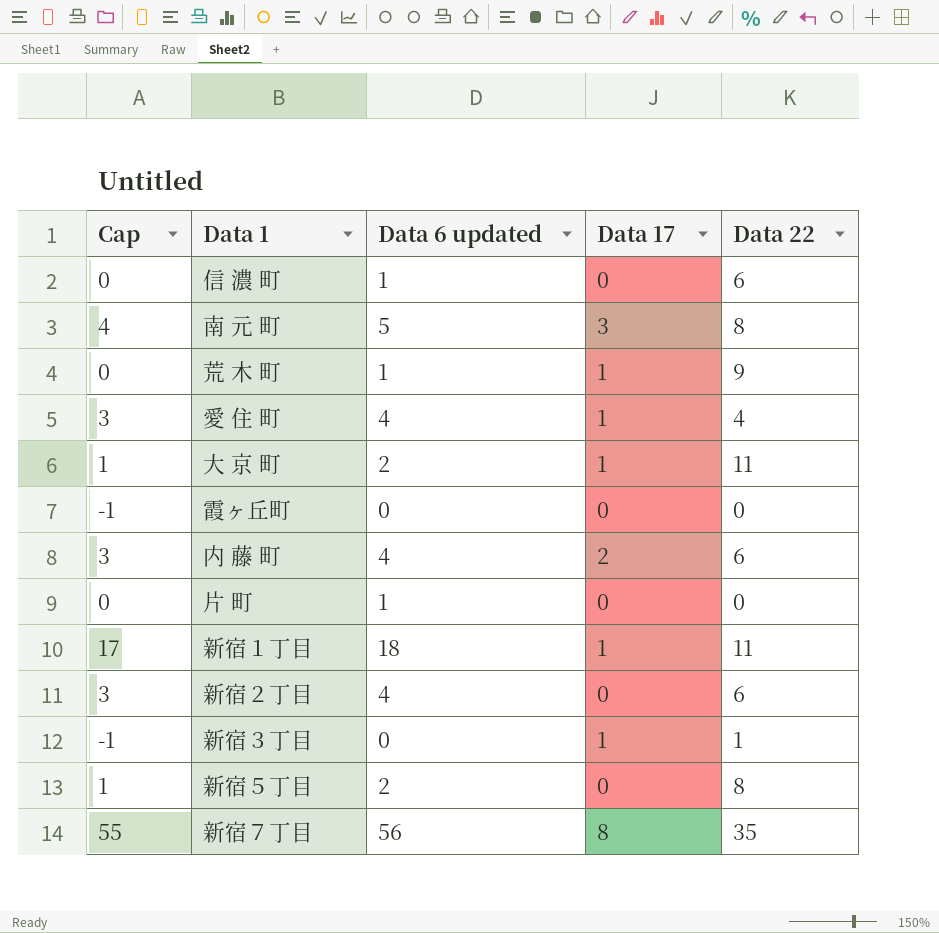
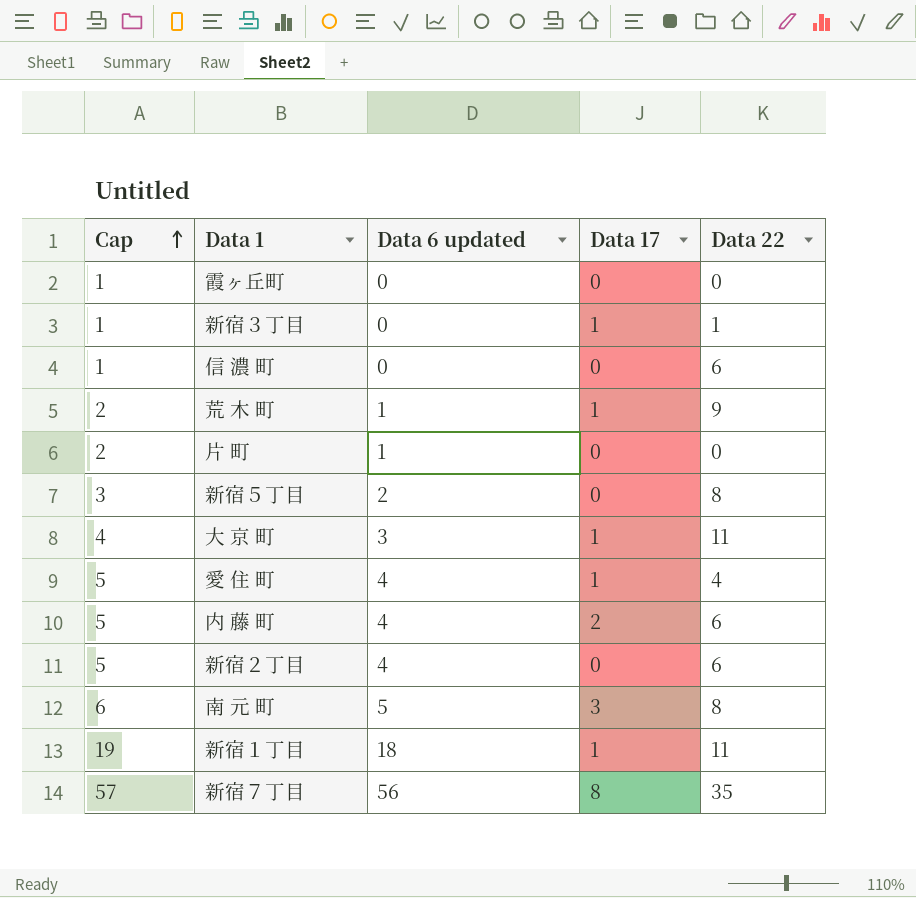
row order: none -> Cap ascending
column Cap | formula: [Data 6 updated] - 1 -> [Data 6 updated] + 1
信 濃 町 | Data 6 updated: 1 -> 0
大 京 町 | Data 6 updated: 2 -> 3

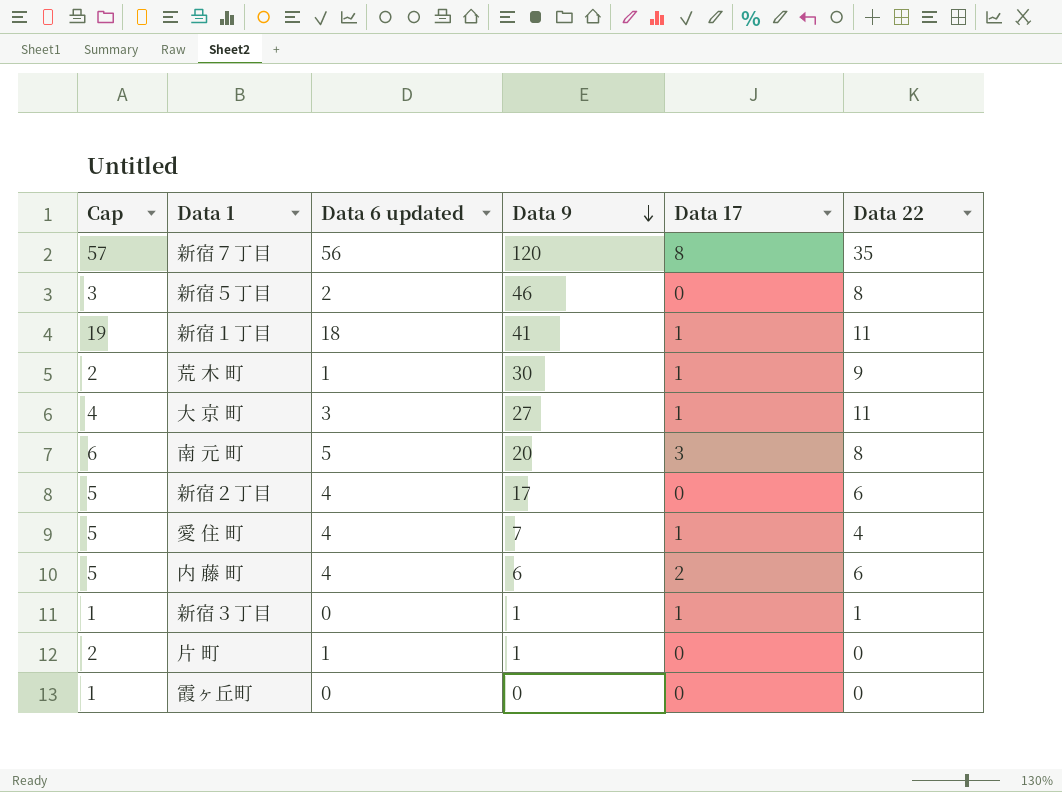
row order: Cap ascending -> Data 9 descending
column Data 9 | position: none -> 4
row 信 濃 町: 1 | 0 | 0 | 6 -> none

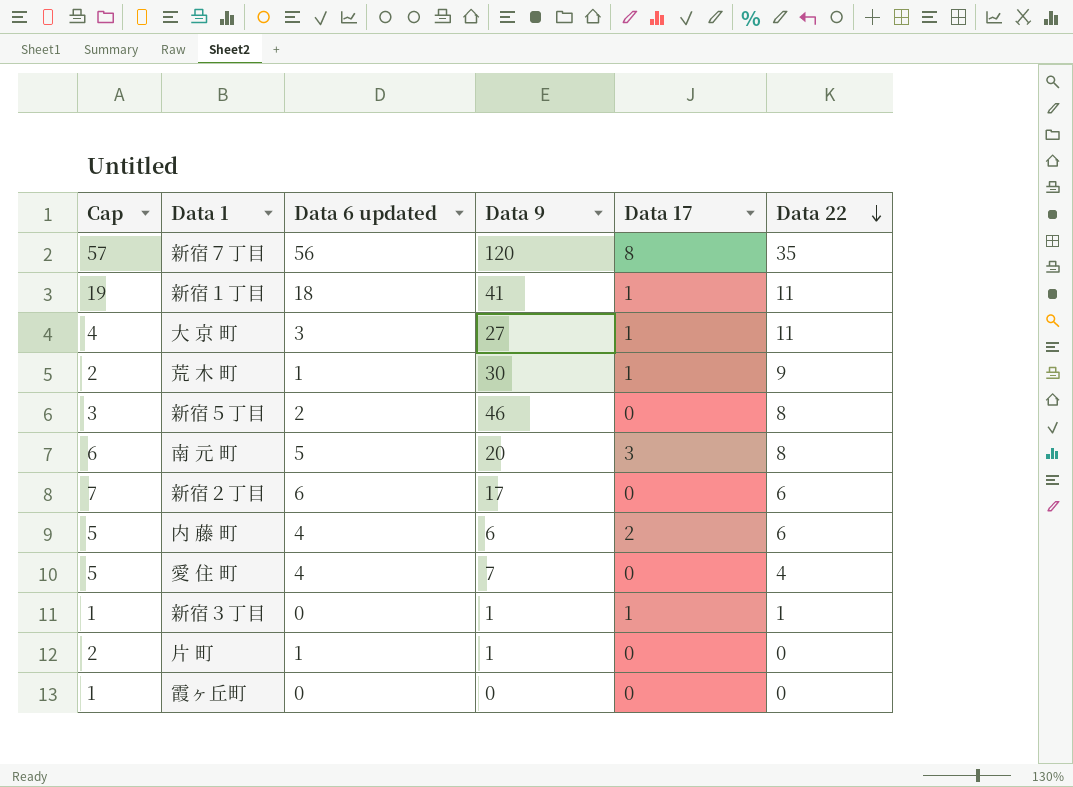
row order: Data 9 descending -> Data 22 descending
新宿２丁目 | Cap: 5 -> 7
新宿２丁目 | Data 6 updated: 4 -> 6
愛 住 町 | Data 17: 1 -> 0

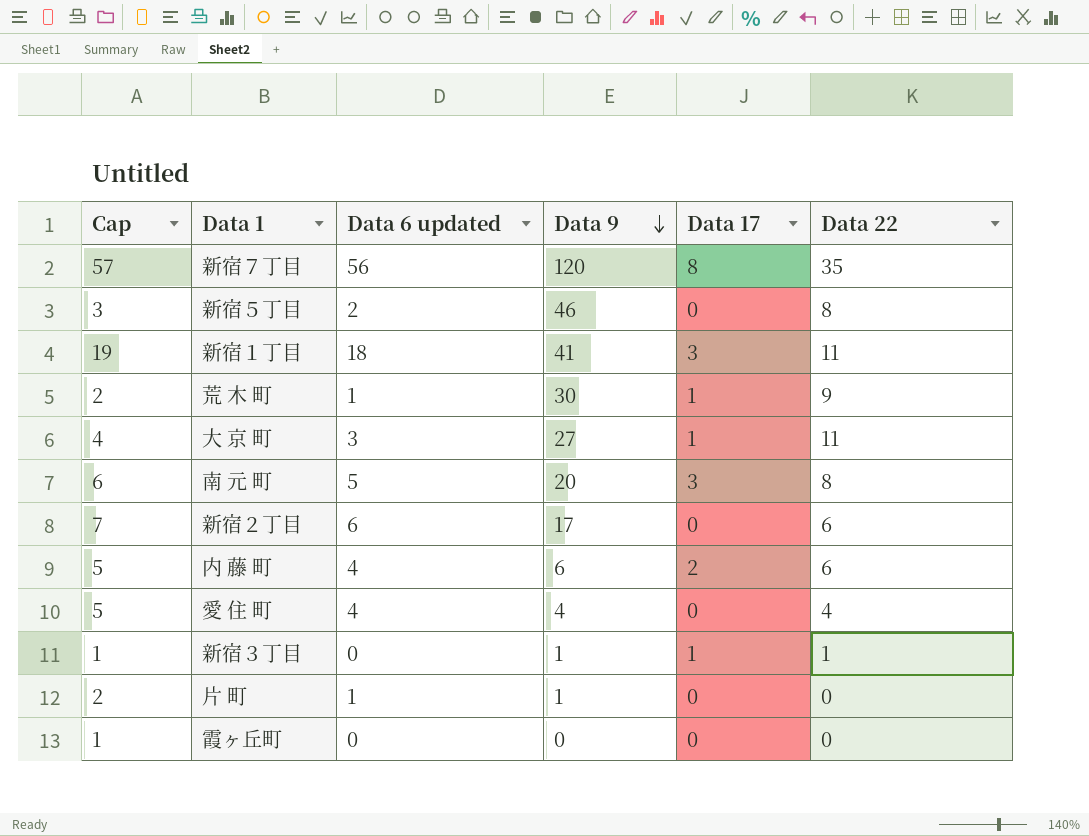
row order: Data 22 descending -> Data 9 descending
新宿１丁目 | Data 17: 1 -> 3
愛 住 町 | Data 9: 7 -> 4

